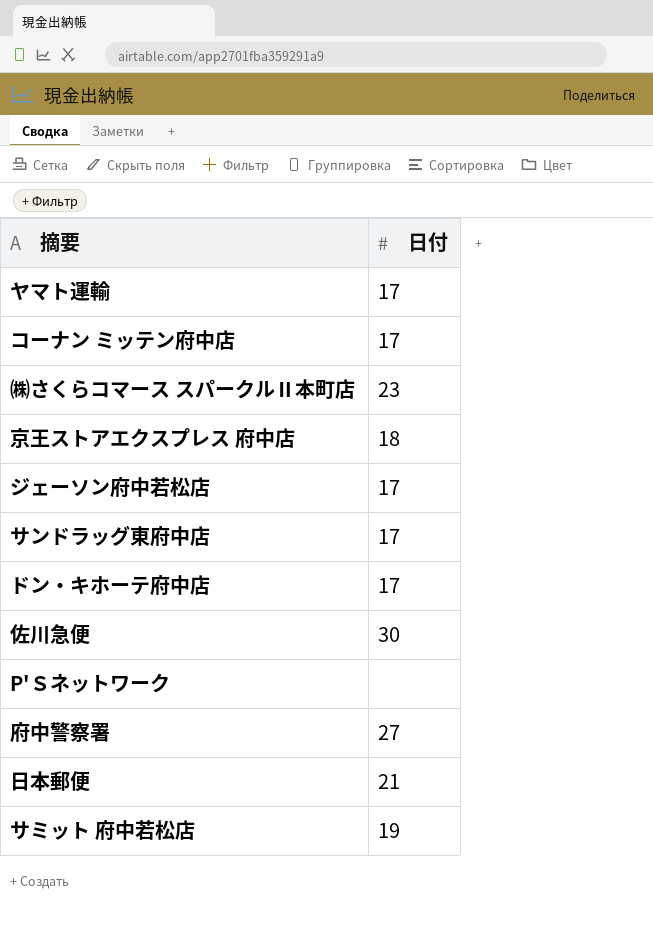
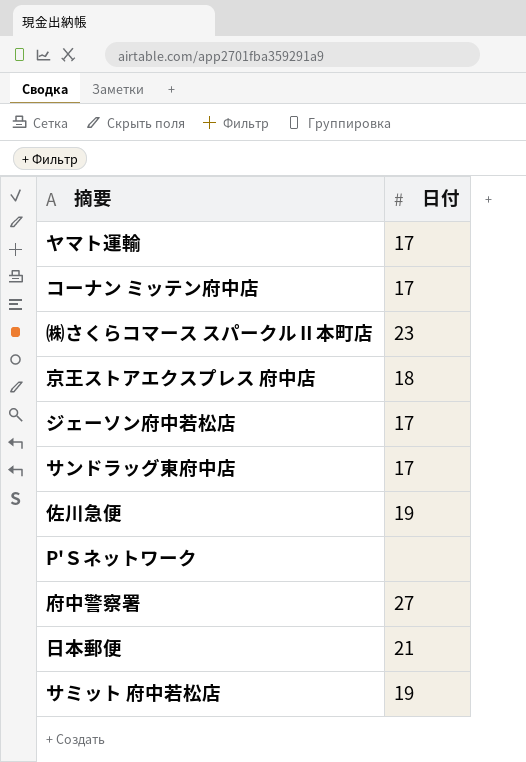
row ドン・キホーテ府中店: 17 -> none
佐川急便 | 日付: 30 -> 19

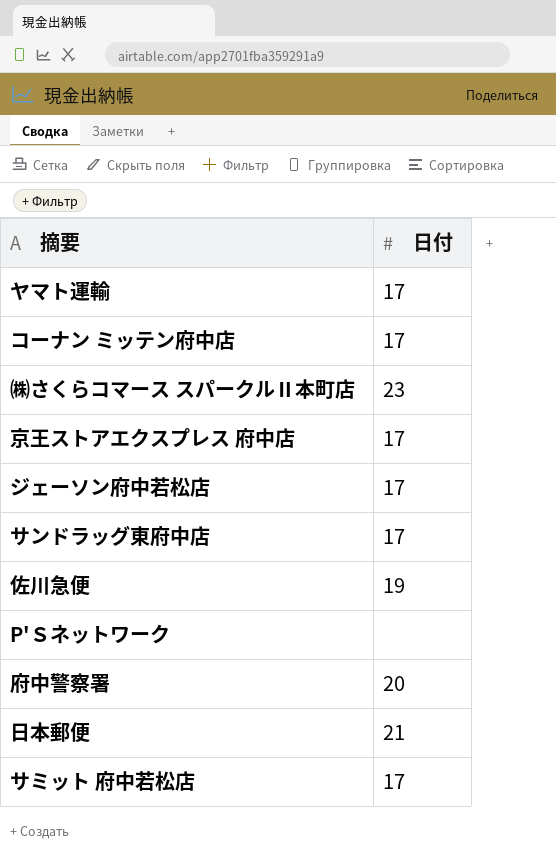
京王ストアエクスプレス 府中店 | 日付: 18 -> 17
府中警察署 | 日付: 27 -> 20
サミット 府中若松店 | 日付: 19 -> 17

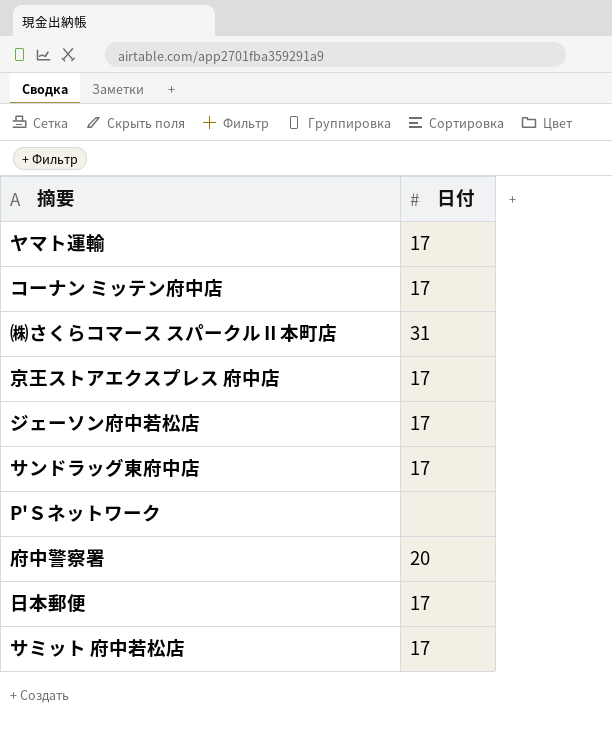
row 佐川急便: 19 -> none
㈱さくらコマース スパークルⅡ本町店 | 日付: 23 -> 31
日本郵便 | 日付: 21 -> 17

